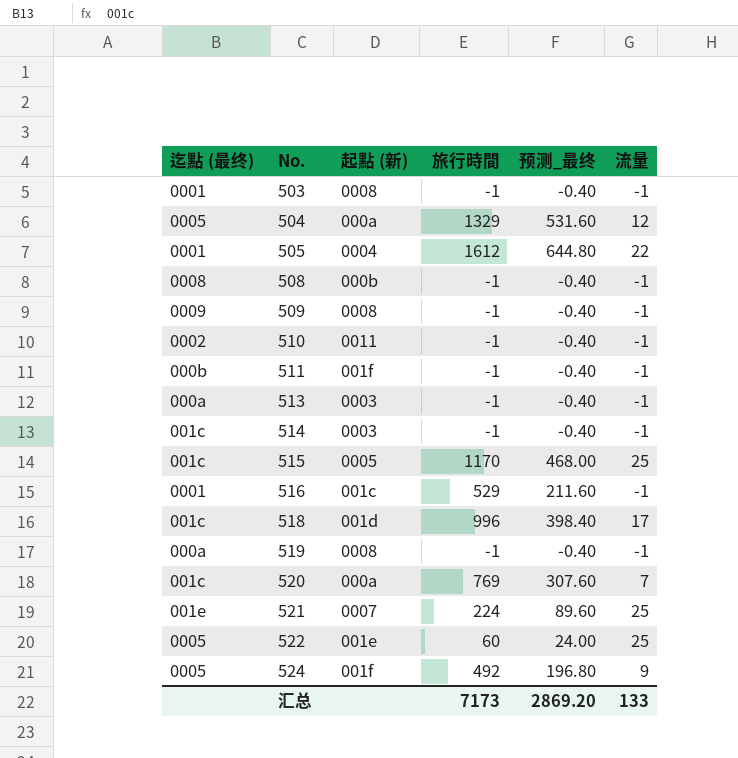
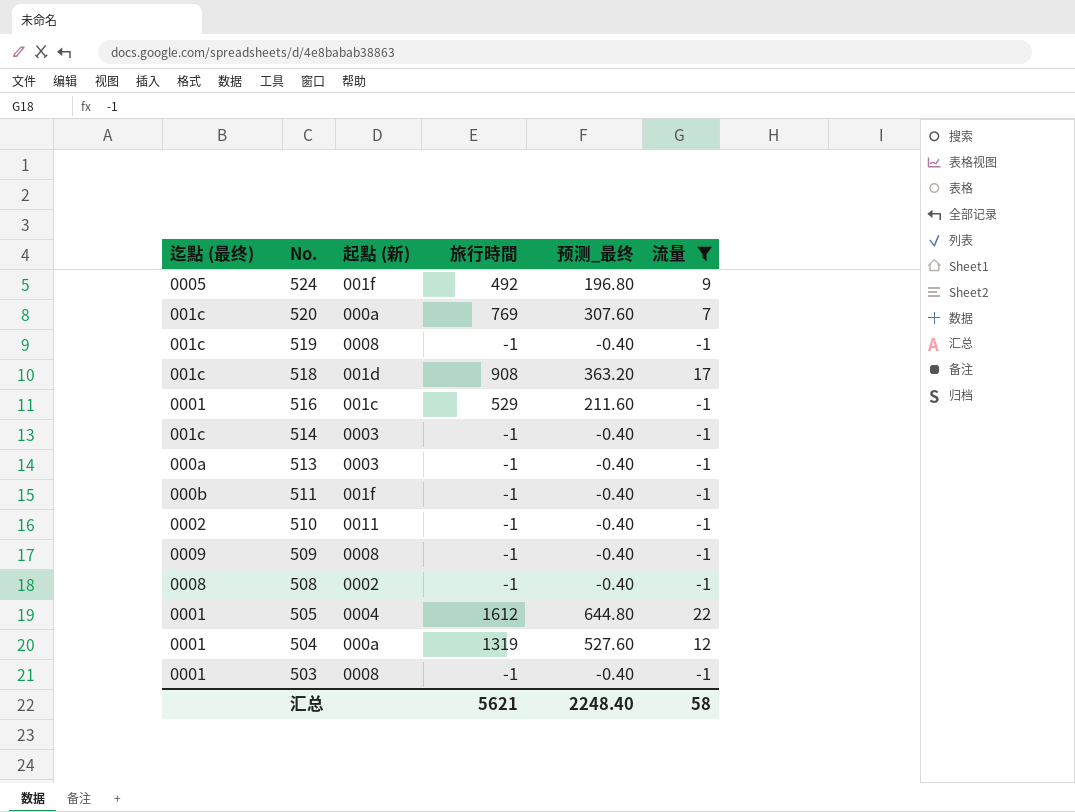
filter: none -> 流量 != 25
row order: No. ascending -> No. descending
519 | 迄點 (最终): 000a -> 001c
518 | 旅行時間: 996 -> 908
518 | 预测_最终: 398.40 -> 363.20
508 | 起點 (新): 000b -> 0002
504 | 迄點 (最终): 0005 -> 0001
504 | 旅行時間: 1329 -> 1319
504 | 预测_最终: 531.60 -> 527.60
汇总 | 旅行時間: 7173 -> 5621
汇总 | 预测_最终: 2869.20 -> 2248.40
汇总 | 流量: 133 -> 58

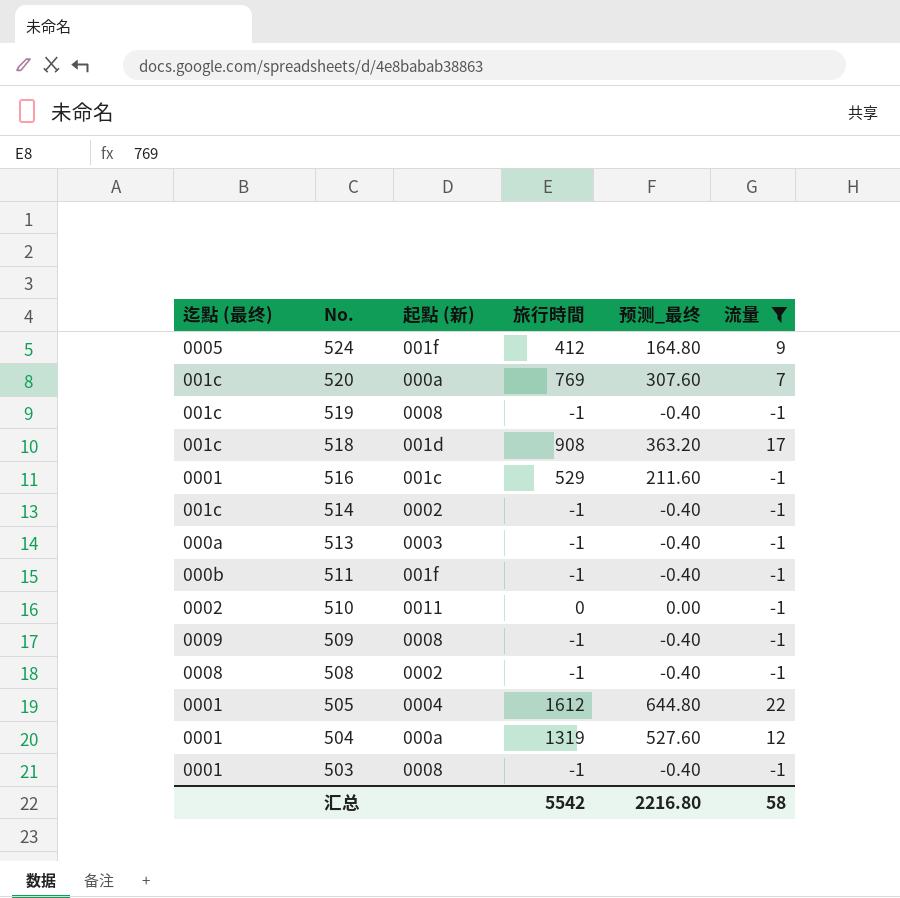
524 | 旅行時間: 492 -> 412
524 | 预测_最终: 196.80 -> 164.80
514 | 起點 (新): 0003 -> 0002
510 | 旅行時間: -1 -> 0
510 | 预测_最终: -0.40 -> 0.00
汇总 | 旅行時間: 5621 -> 5542
汇总 | 预测_最终: 2248.40 -> 2216.80

